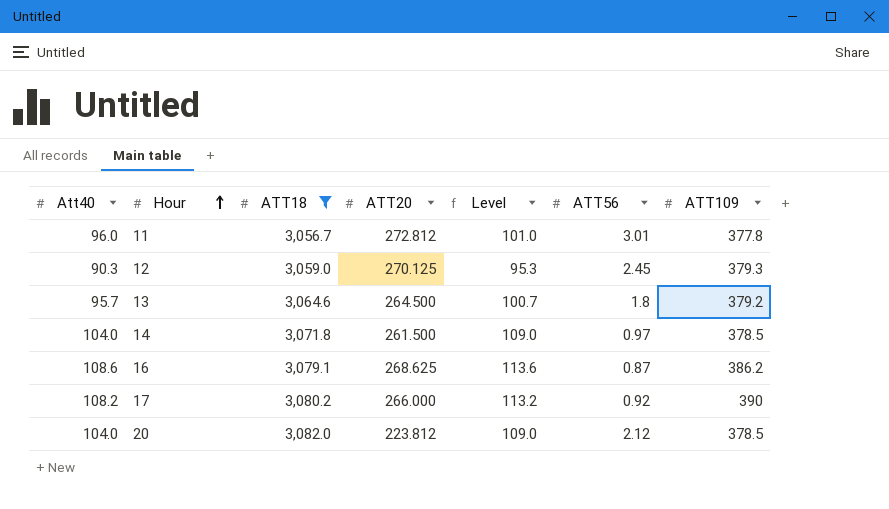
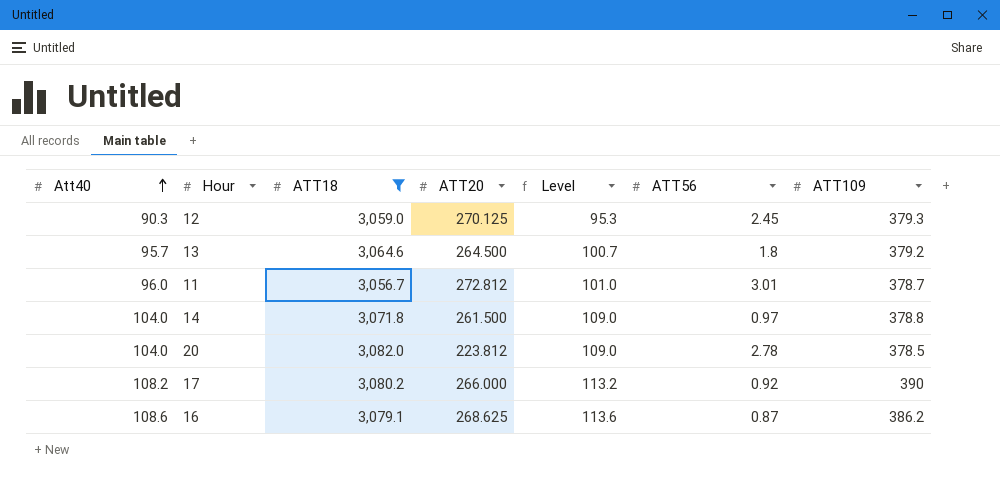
row order: Hour ascending -> Att40 ascending
11 | ATT109: 377.8 -> 378.7
14 | ATT109: 378.5 -> 378.8
20 | ATT56: 2.12 -> 2.78

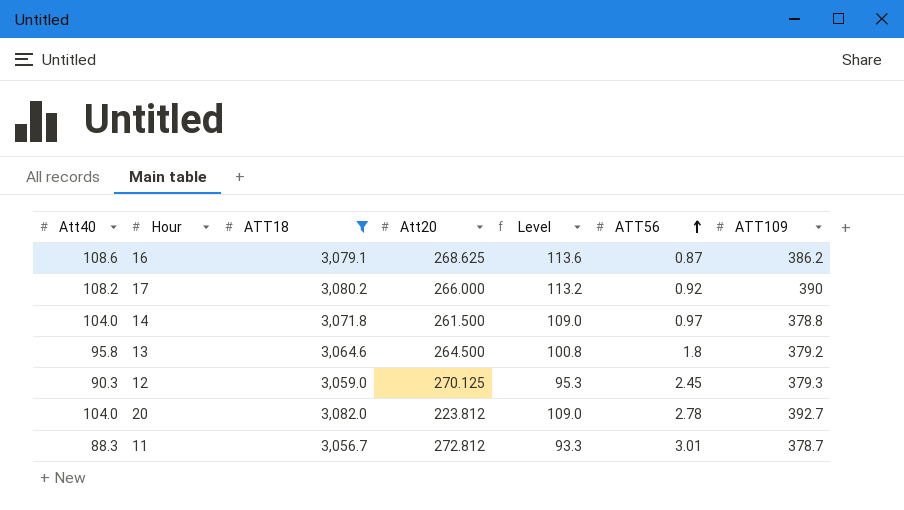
row order: Att40 ascending -> ATT56 ascending
column name: ATT20 -> Att20
13 | Att40: 95.7 -> 95.8
13 | Level: 100.7 -> 100.8
20 | ATT109: 378.5 -> 392.7
11 | Att40: 96.0 -> 88.3
11 | Level: 101.0 -> 93.3

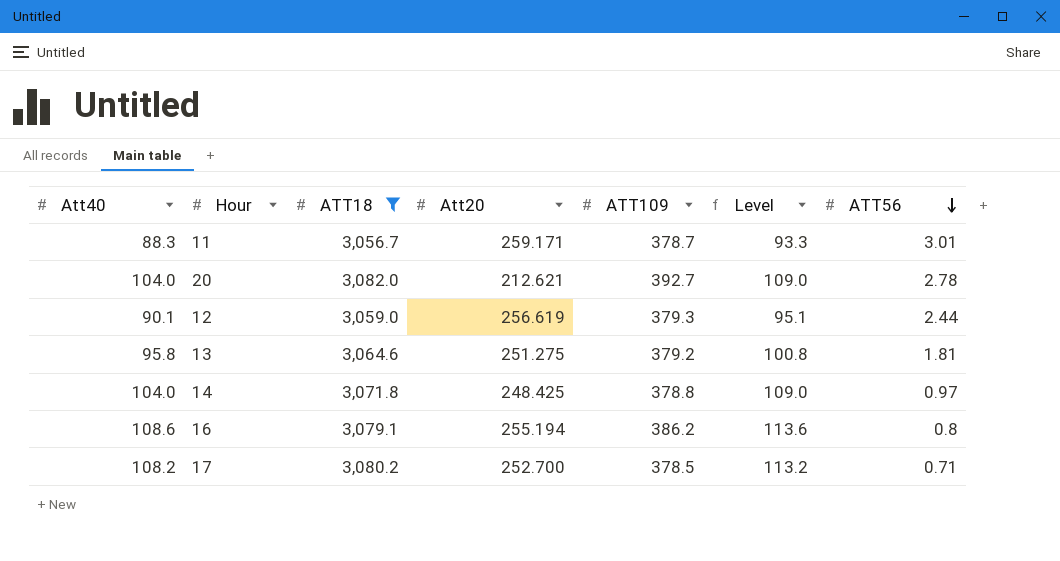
row order: ATT56 ascending -> ATT56 descending
column ATT109 | position: 7 -> 5
11 | Att20: 272.812 -> 259.171
20 | Att20: 223.812 -> 212.621
12 | Att40: 90.3 -> 90.1
12 | Att20: 270.125 -> 256.619
12 | Level: 95.3 -> 95.1
12 | ATT56: 2.45 -> 2.44
13 | Att20: 264.500 -> 251.275
13 | ATT56: 1.8 -> 1.81
14 | Att20: 261.500 -> 248.425
16 | Att20: 268.625 -> 255.194
16 | ATT56: 0.87 -> 0.8
17 | Att20: 266.000 -> 252.700
17 | ATT109: 390 -> 378.5
17 | ATT56: 0.92 -> 0.71

